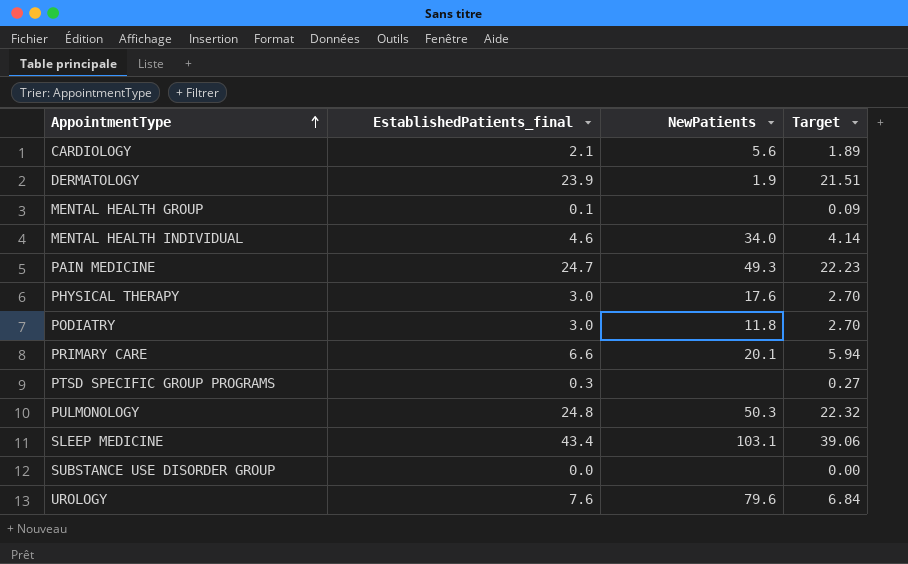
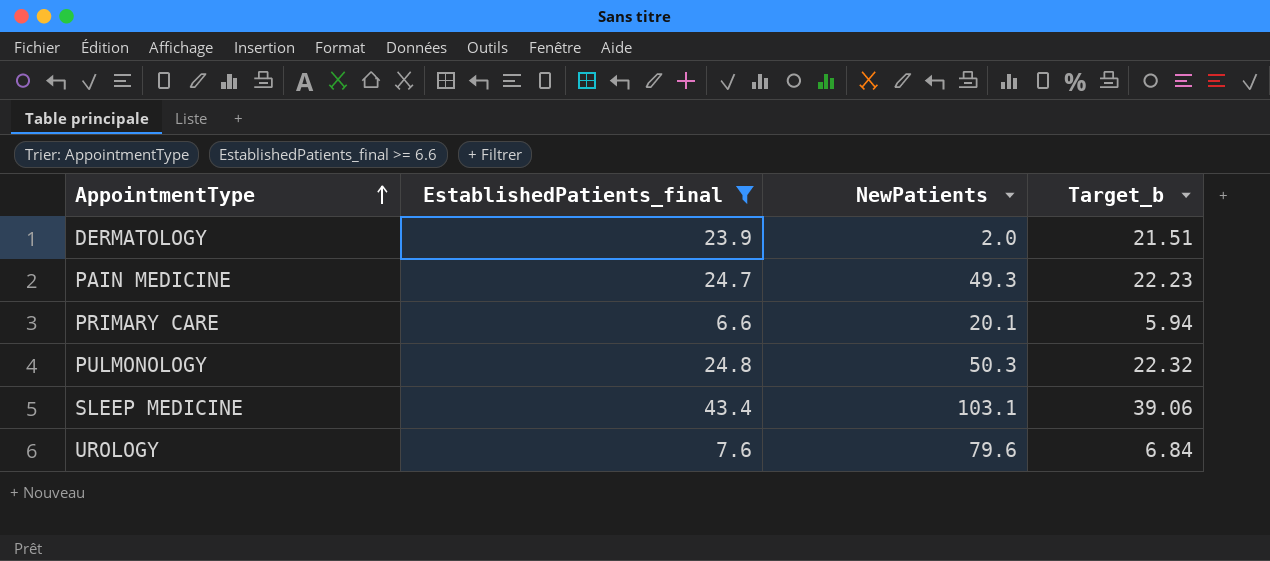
filter: none -> EstablishedPatients_final >= 6.6
column name: Target -> Target_b
DERMATOLOGY | NewPatients: 1.9 -> 2.0

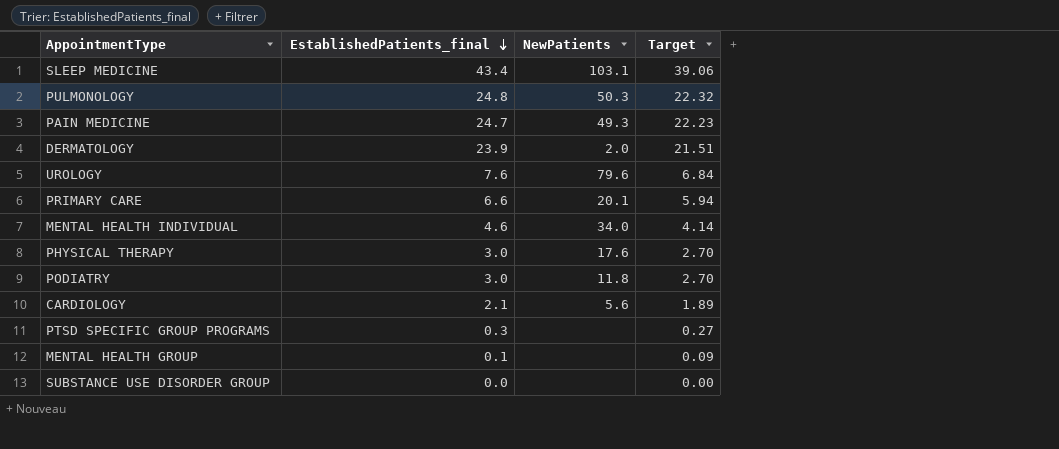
filter: EstablishedPatients_final >= 6.6 -> none
row order: AppointmentType ascending -> EstablishedPatients_final descending
column name: Target_b -> Target

